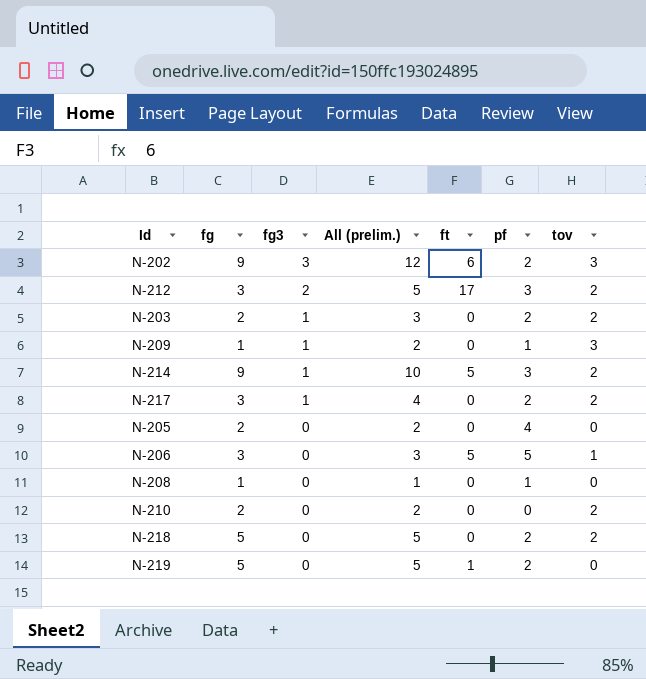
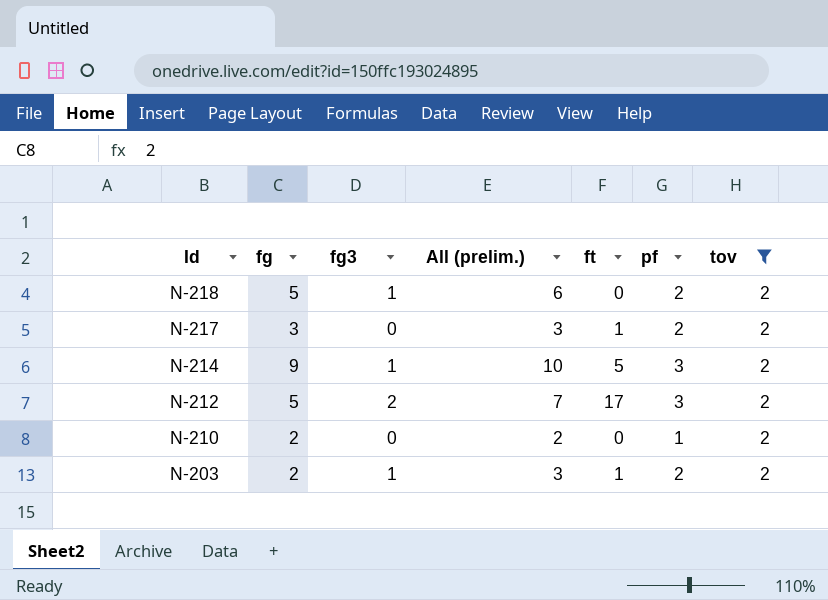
filter: none -> tov = 2
row order: fg3 descending -> Id descending
N-218 | fg3: 0 -> 1
N-218 | All (prelim.): 5 -> 6
N-217 | fg3: 1 -> 0
N-217 | All (prelim.): 4 -> 3
N-217 | ft: 0 -> 1
N-212 | fg: 3 -> 5
N-212 | All (prelim.): 5 -> 7
N-210 | pf: 0 -> 1
N-203 | ft: 0 -> 1

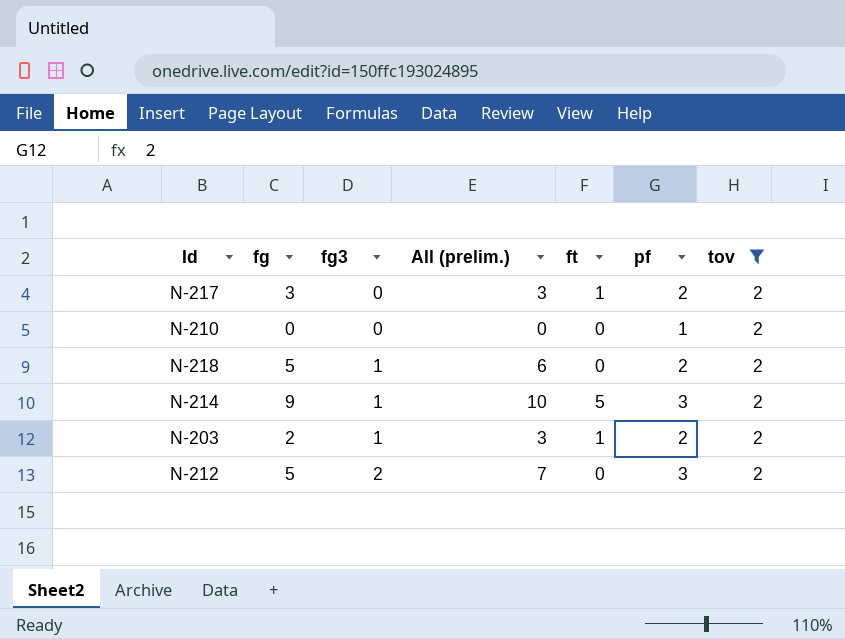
row order: Id descending -> fg3 ascending
N-210 | fg: 2 -> 0
N-210 | All (prelim.): 2 -> 0
N-212 | ft: 17 -> 0

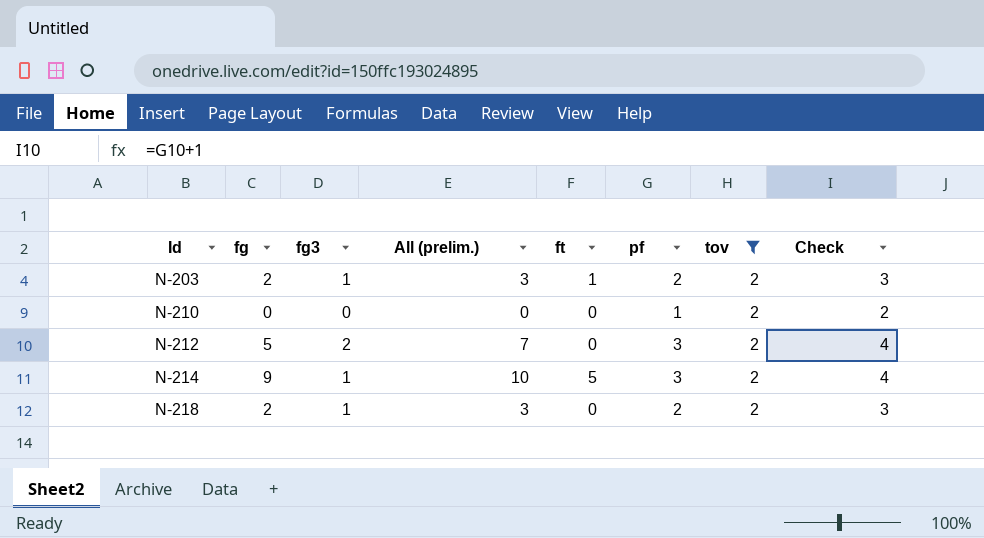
row order: fg3 ascending -> Id ascending
column Check | formula: none -> [pf] + 1
row N-217: 3 | 0 | 3 | 1 | 2 | 2 -> none
N-218 | fg: 5 -> 2
N-218 | All (prelim.): 6 -> 3

